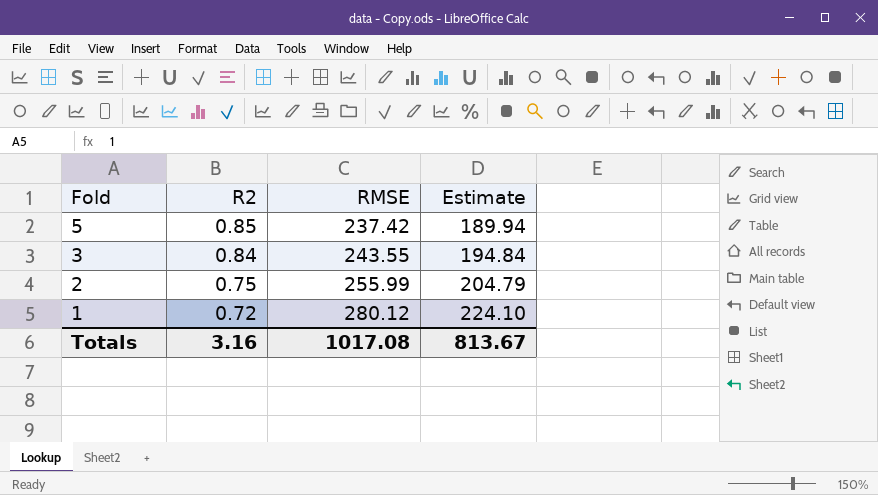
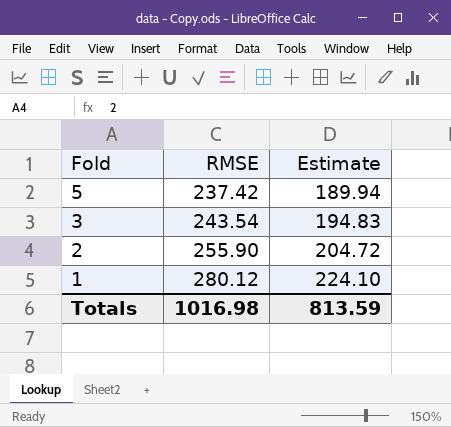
column R2 | position: 2 -> none
3 | RMSE: 243.55 -> 243.54
3 | Estimate: 194.84 -> 194.83
2 | RMSE: 255.99 -> 255.90
2 | Estimate: 204.79 -> 204.72
Totals | RMSE: 1017.08 -> 1016.98
Totals | Estimate: 813.67 -> 813.59

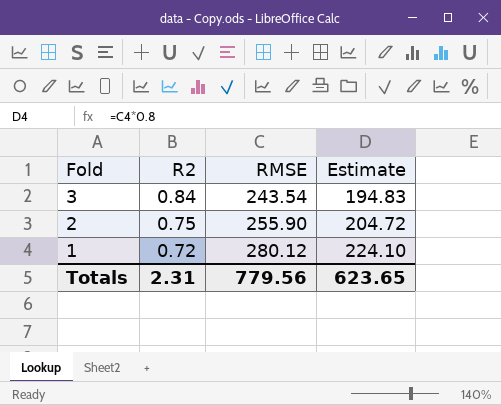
column R2 | position: none -> 2
row 5: 237.42 | 189.94 -> none
Totals | RMSE: 1016.98 -> 779.56
Totals | Estimate: 813.59 -> 623.65

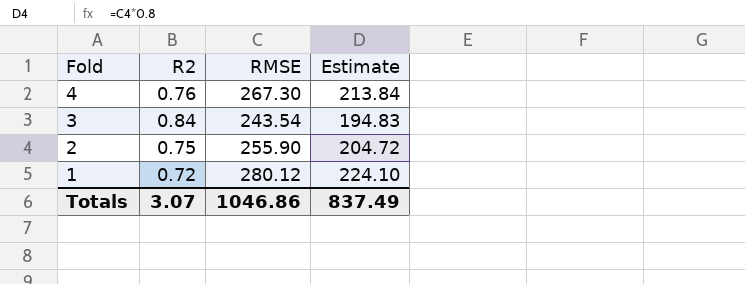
row 4: none -> 0.76 | 267.30 | 213.84
Totals | R2: 2.31 -> 3.07
Totals | RMSE: 779.56 -> 1046.86
Totals | Estimate: 623.65 -> 837.49

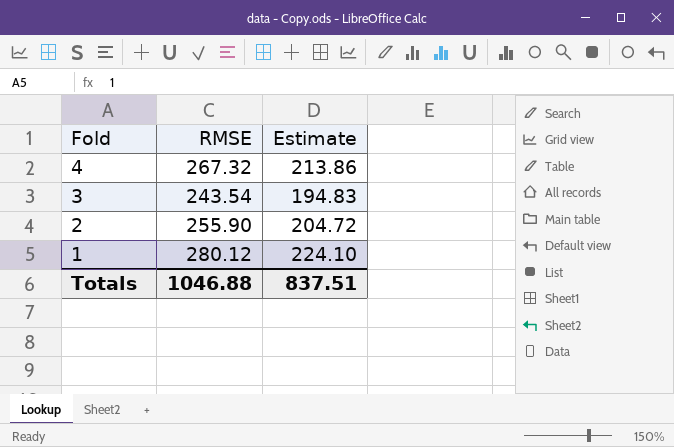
column R2 | position: 2 -> none
4 | RMSE: 267.30 -> 267.32
4 | Estimate: 213.84 -> 213.86
Totals | RMSE: 1046.86 -> 1046.88
Totals | Estimate: 837.49 -> 837.51

